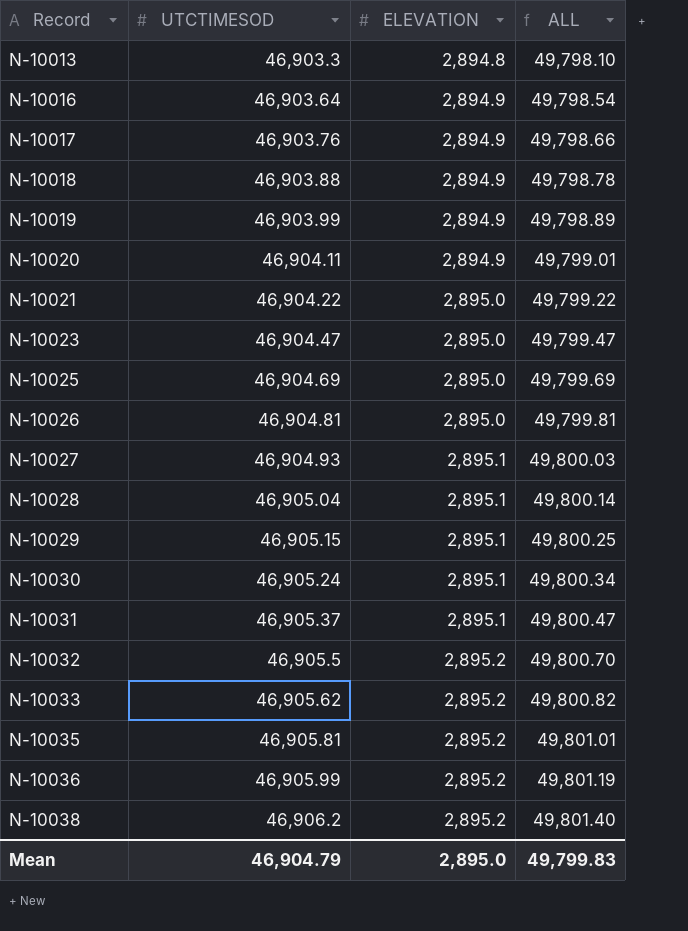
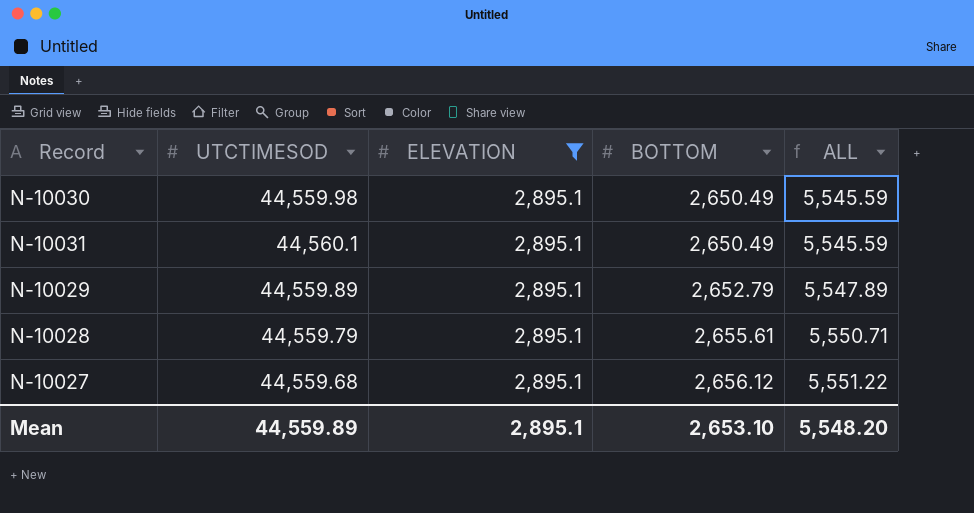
filter: none -> ELEVATION = 2,895.1
row order: Record ascending -> BOTTOM ascending
column BOTTOM | position: none -> 4
column ALL | formula: [UTCTIMESOD] + [ELEVATION] -> [ELEVATION] + [BOTTOM]
N-10030 | UTCTIMESOD: 46,905.24 -> 44,559.98
N-10031 | UTCTIMESOD: 46,905.37 -> 44,560.1
N-10029 | UTCTIMESOD: 46,905.15 -> 44,559.89
N-10028 | UTCTIMESOD: 46,905.04 -> 44,559.79
N-10027 | UTCTIMESOD: 46,904.93 -> 44,559.68
Mean | UTCTIMESOD: 46,904.79 -> 44,559.89
Mean | ELEVATION: 2,895.0 -> 2,895.1
Mean | ALL: 49,799.83 -> 5,548.20

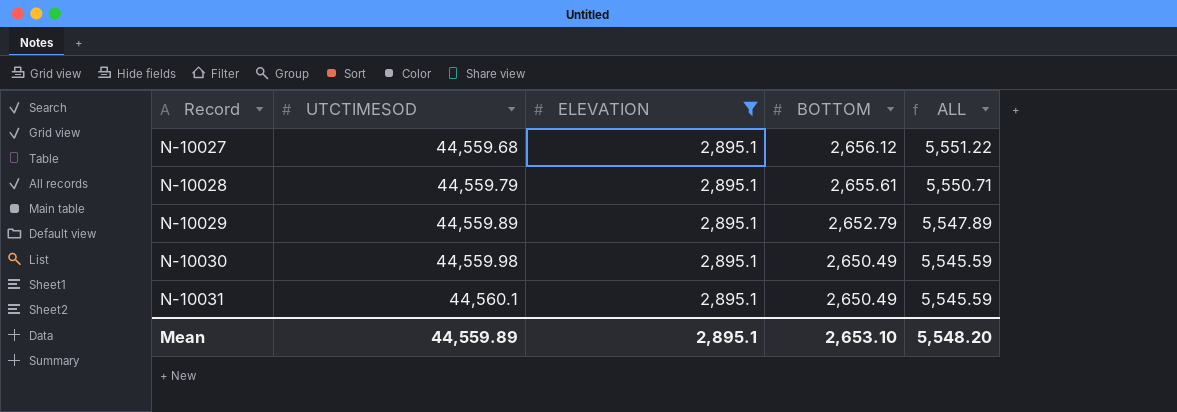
row order: BOTTOM ascending -> Record ascending

